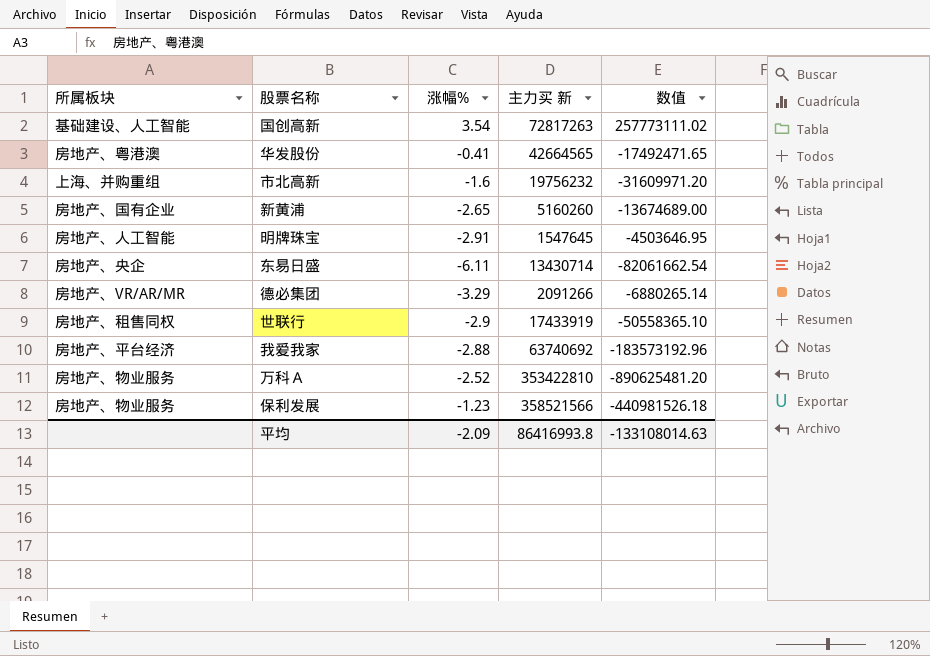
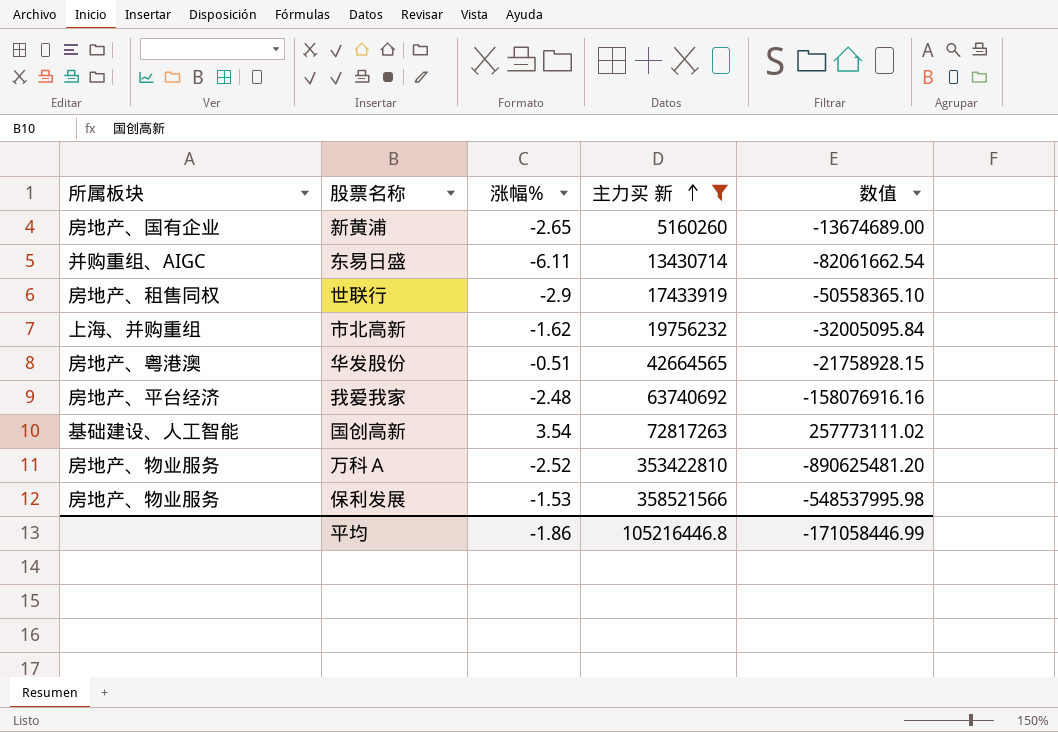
filter: none -> 主力买 新 >= 5160260
row order: none -> 主力买 新 ascending
东易日盛 | 所属板块: 房地产、央企 -> 并购重组、AIGC
市北高新 | 涨幅%: -1.6 -> -1.62
市北高新 | 数值: -31609971.20 -> -32005095.84
华发股份 | 涨幅%: -0.41 -> -0.51
华发股份 | 数值: -17492471.65 -> -21758928.15
我爱我家 | 涨幅%: -2.88 -> -2.48
我爱我家 | 数值: -183573192.96 -> -158076916.16
保利发展 | 涨幅%: -1.23 -> -1.53
保利发展 | 数值: -440981526.18 -> -548537995.98
平均 | 涨幅%: -2.09 -> -1.86
平均 | 主力买 新: 86416993.8 -> 105216446.8
平均 | 数值: -133108014.63 -> -171058446.99

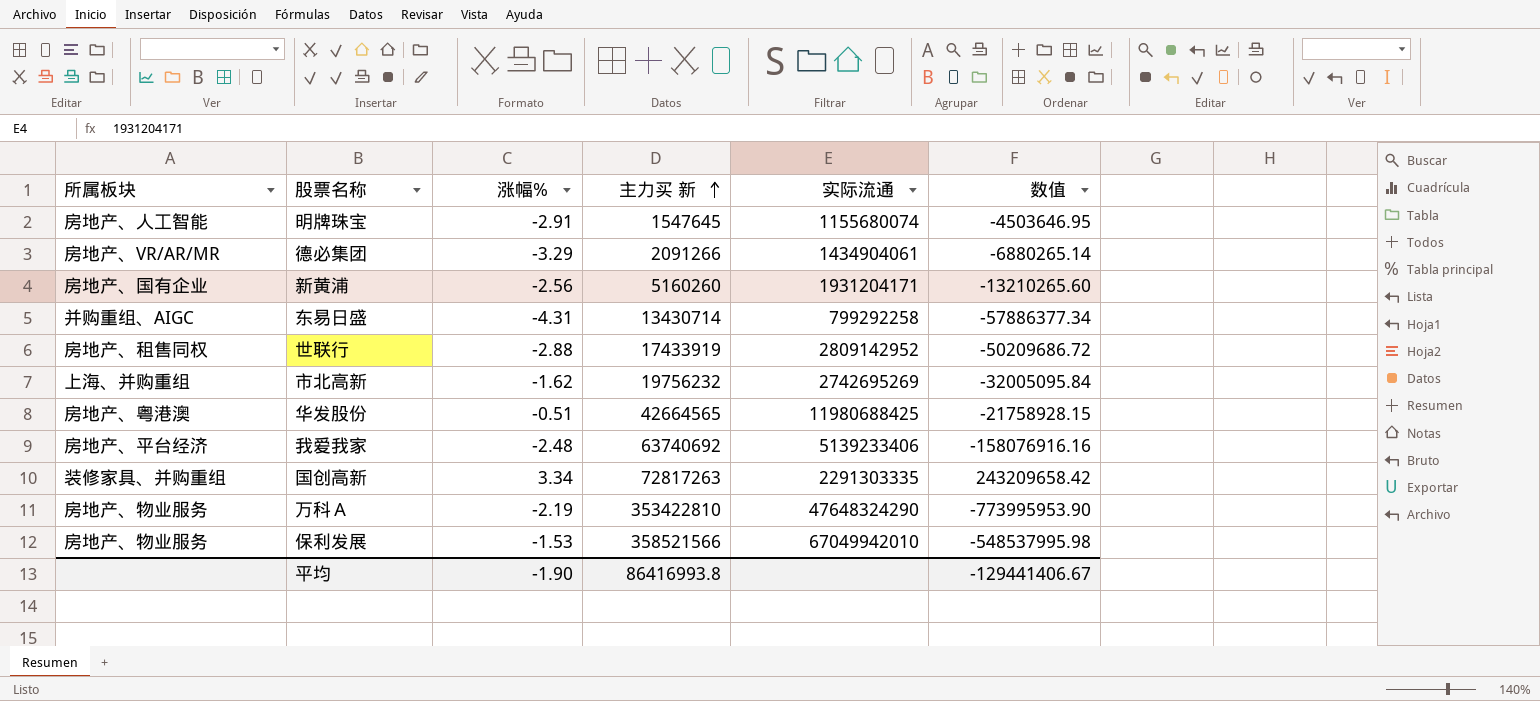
filter: 主力买 新 >= 5160260 -> none
column 实际流通 | position: none -> 5
新黄浦 | 涨幅%: -2.65 -> -2.56
新黄浦 | 数值: -13674689.00 -> -13210265.60
东易日盛 | 涨幅%: -6.11 -> -4.31
东易日盛 | 数值: -82061662.54 -> -57886377.34
世联行 | 涨幅%: -2.9 -> -2.88
世联行 | 数值: -50558365.10 -> -50209686.72
国创高新 | 所属板块: 基础建设、人工智能 -> 装修家具、并购重组
国创高新 | 涨幅%: 3.54 -> 3.34
国创高新 | 数值: 257773111.02 -> 243209658.42
万科Ａ | 涨幅%: -2.52 -> -2.19
万科Ａ | 数值: -890625481.20 -> -773995953.90
平均 | 涨幅%: -1.86 -> -1.90
平均 | 主力买 新: 105216446.8 -> 86416993.8
平均 | 数值: -171058446.99 -> -129441406.67

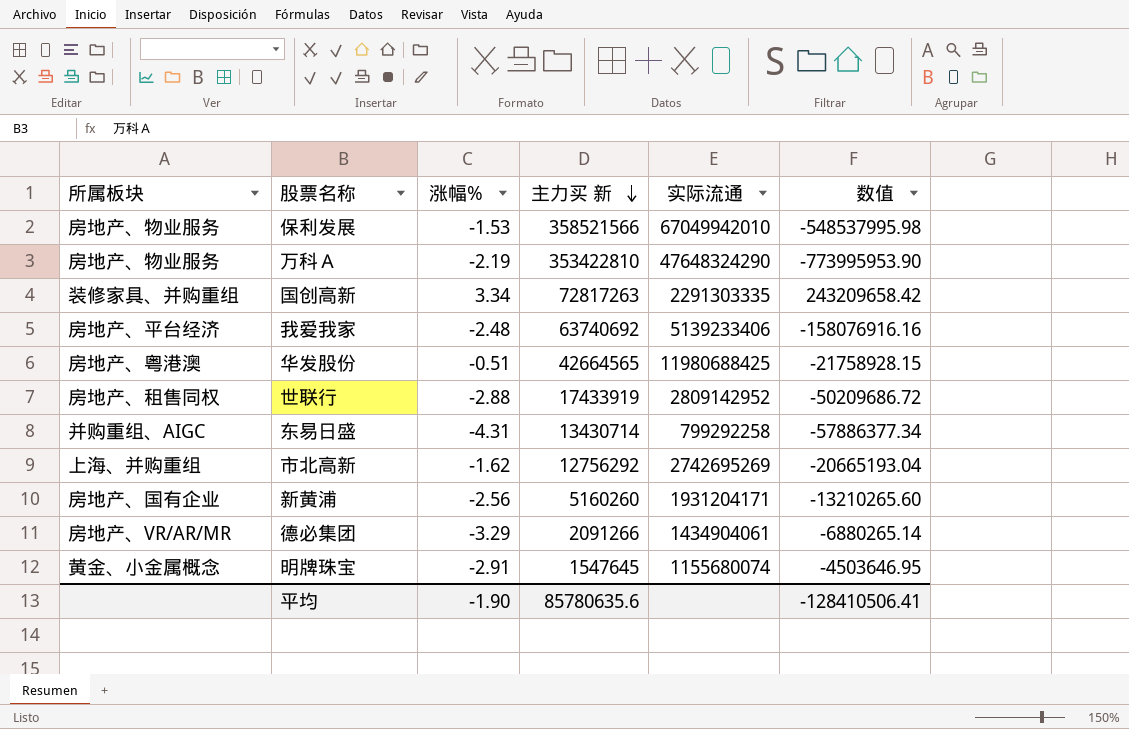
row order: 主力买 新 ascending -> 主力买 新 descending
市北高新 | 主力买 新: 19756232 -> 12756292
市北高新 | 数值: -32005095.84 -> -20665193.04
明牌珠宝 | 所属板块: 房地产、人工智能 -> 黄金、小金属概念
平均 | 主力买 新: 86416993.8 -> 85780635.6
平均 | 数值: -129441406.67 -> -128410506.41

